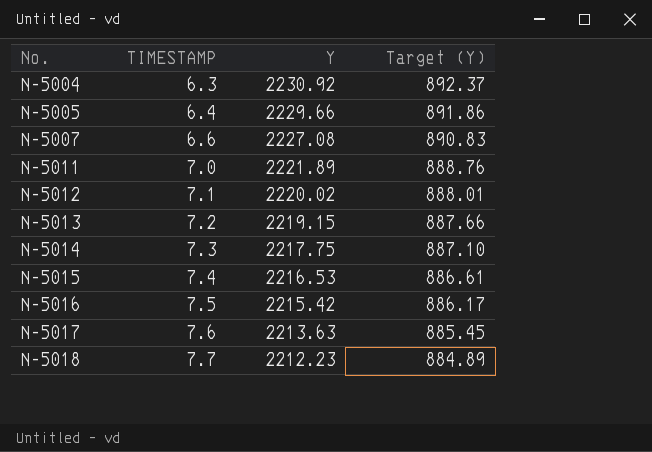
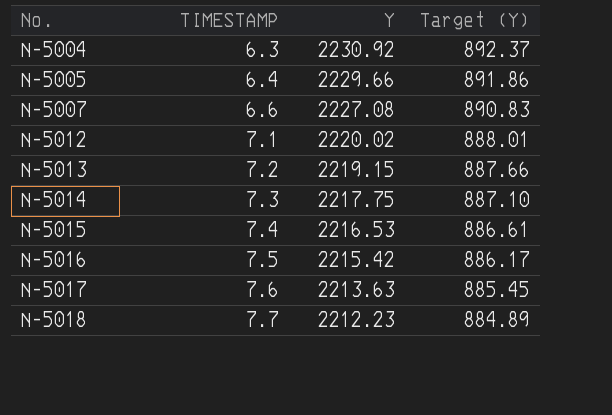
row N-5011: 7.0 | 2221.89 | 888.76 -> none

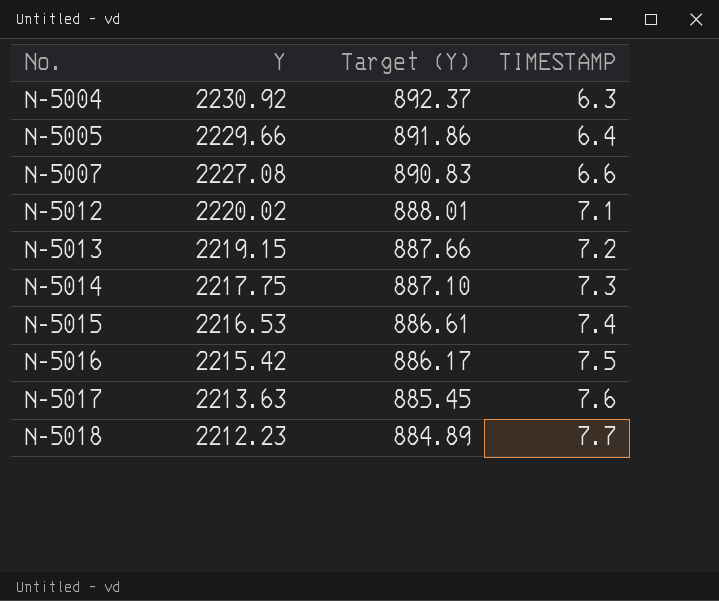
column TIMESTAMP | position: 2 -> 4

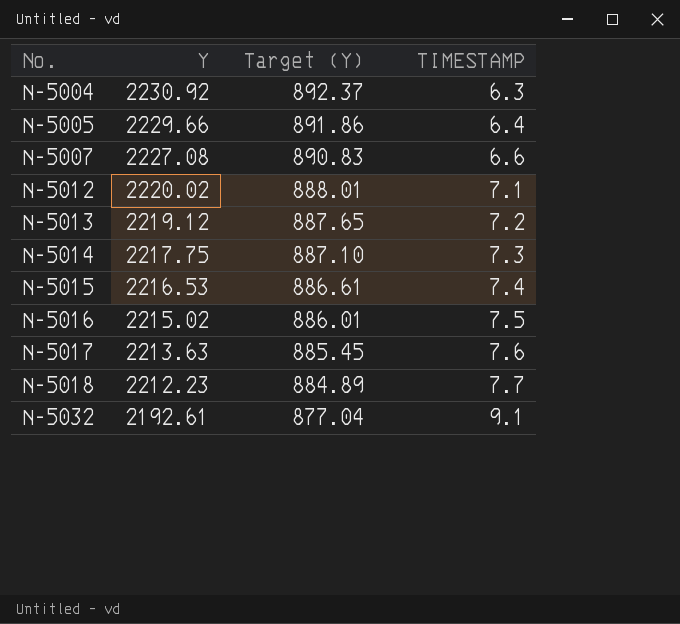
N-5013 | Y: 2219.15 -> 2219.12
N-5013 | Target (Y): 887.66 -> 887.65
N-5016 | Y: 2215.42 -> 2215.02
N-5016 | Target (Y): 886.17 -> 886.01
row N-5032: none -> 2192.61 | 877.04 | 9.1

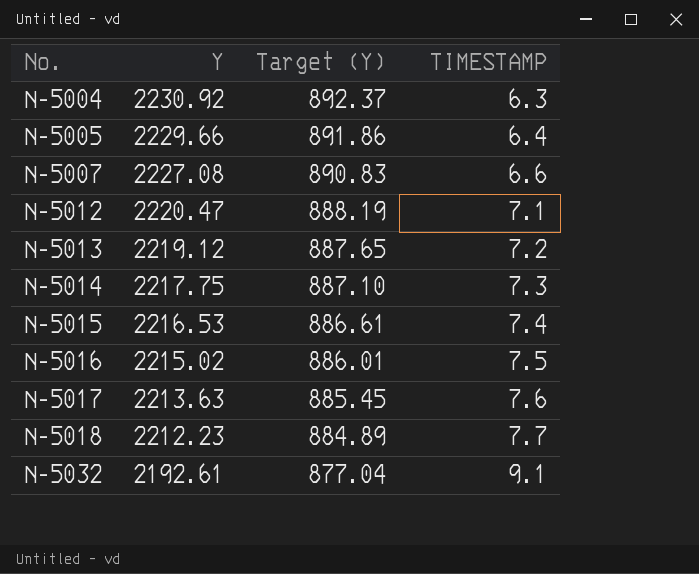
N-5012 | Y: 2220.02 -> 2220.47
N-5012 | Target (Y): 888.01 -> 888.19

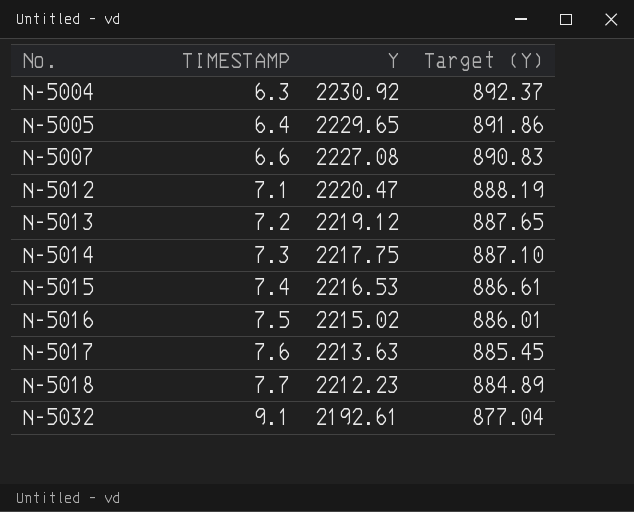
column TIMESTAMP | position: 4 -> 2
N-5005 | Y: 2229.66 -> 2229.65

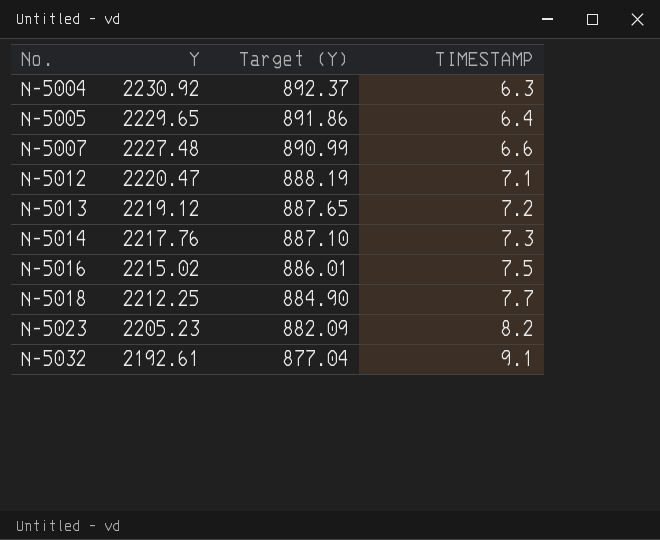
column TIMESTAMP | position: 2 -> 4
row N-5015: 7.4 | 2216.53 | 886.61 -> none
row N-5017: 7.6 | 2213.63 | 885.45 -> none
N-5007 | Y: 2227.08 -> 2227.48
N-5007 | Target (Y): 890.83 -> 890.99
N-5014 | Y: 2217.75 -> 2217.76
N-5018 | Y: 2212.23 -> 2212.25
N-5018 | Target (Y): 884.89 -> 884.90
row N-5023: none -> 2205.23 | 882.09 | 8.2

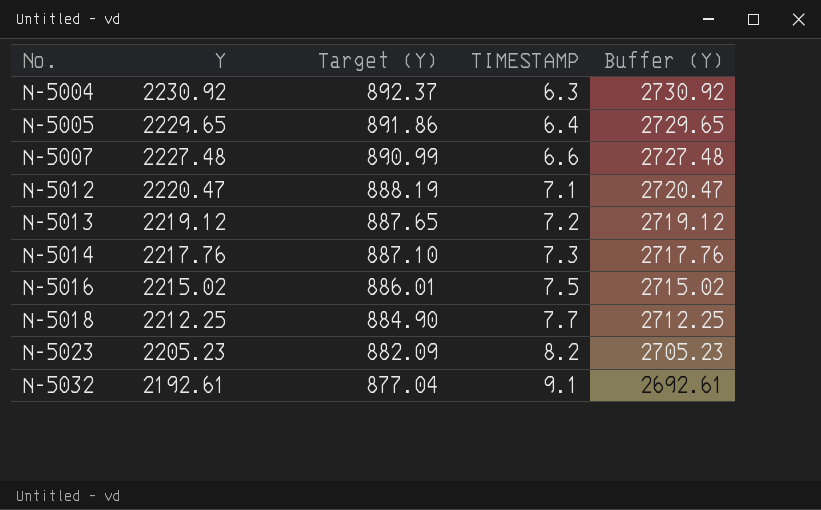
column Buffer (Y) | formula: none -> [Y] + 500

